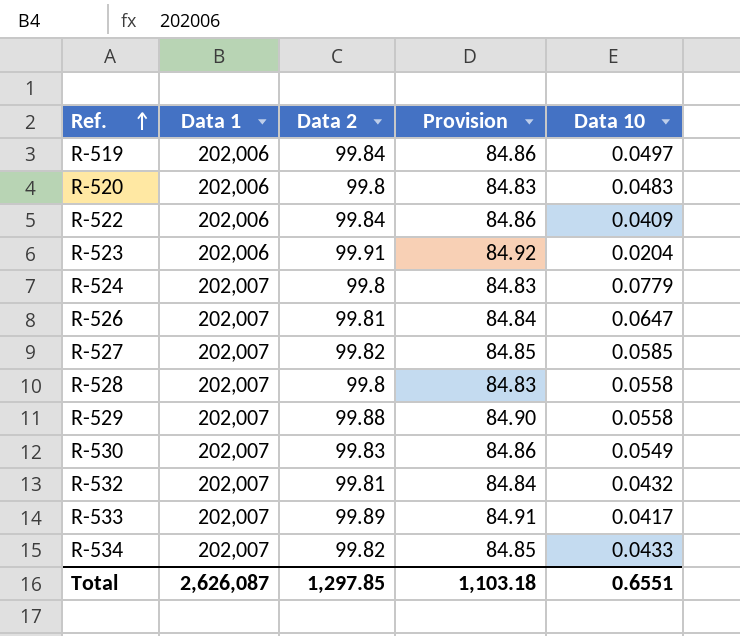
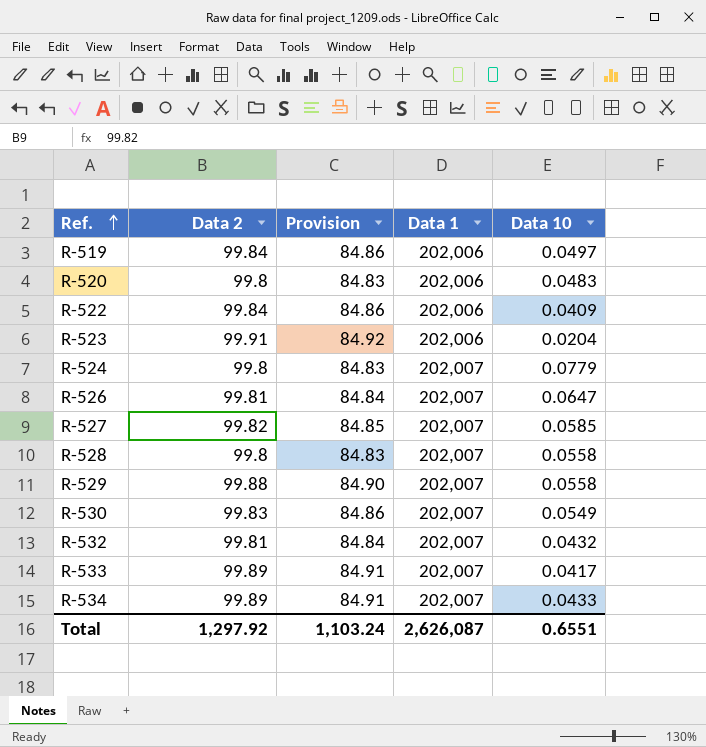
column Data 1 | position: 2 -> 4
R-534 | Data 2: 99.82 -> 99.89
R-534 | Provision: 84.85 -> 84.91
Total | Data 2: 1,297.85 -> 1,297.92
Total | Provision: 1,103.18 -> 1,103.24

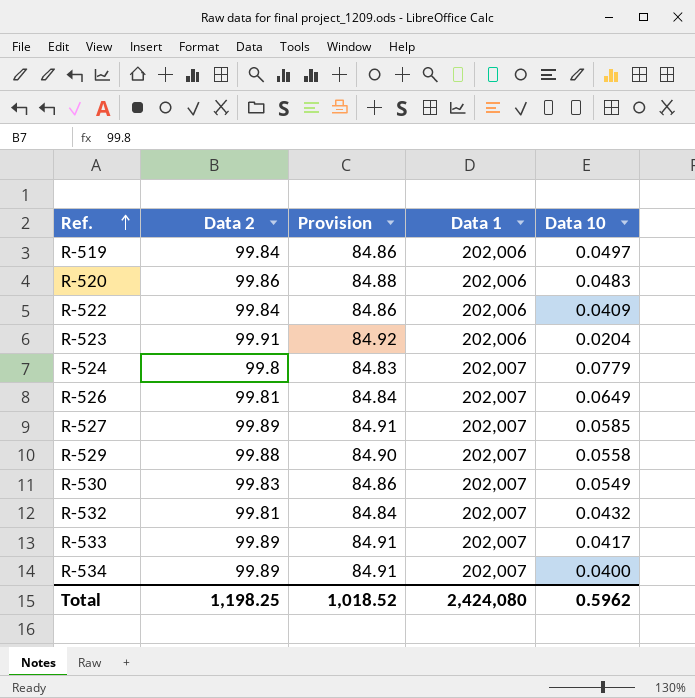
row R-528: 99.8 | 84.83 | 202,007 | 0.0558 -> none
R-520 | Data 2: 99.8 -> 99.86
R-520 | Provision: 84.83 -> 84.88
R-526 | Data 10: 0.0647 -> 0.0649
R-527 | Data 2: 99.82 -> 99.89
R-527 | Provision: 84.85 -> 84.91
R-534 | Data 10: 0.0433 -> 0.0400
Total | Data 2: 1,297.92 -> 1,198.25
Total | Provision: 1,103.24 -> 1,018.52
Total | Data 1: 2,626,087 -> 2,424,080
Total | Data 10: 0.6551 -> 0.5962

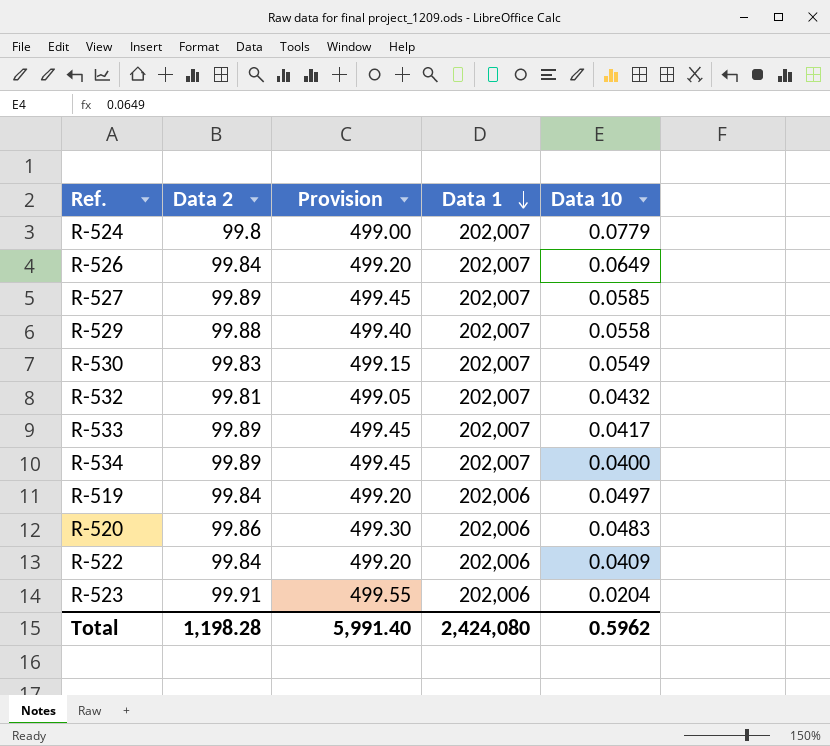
row order: Ref. ascending -> Data 1 descending
column Provision | formula: [Data 2] * 0.85 -> [Data 2] * 5
R-526 | Data 2: 99.81 -> 99.84
Total | Data 2: 1,198.25 -> 1,198.28
Total | Provision: 1,018.52 -> 5,991.40

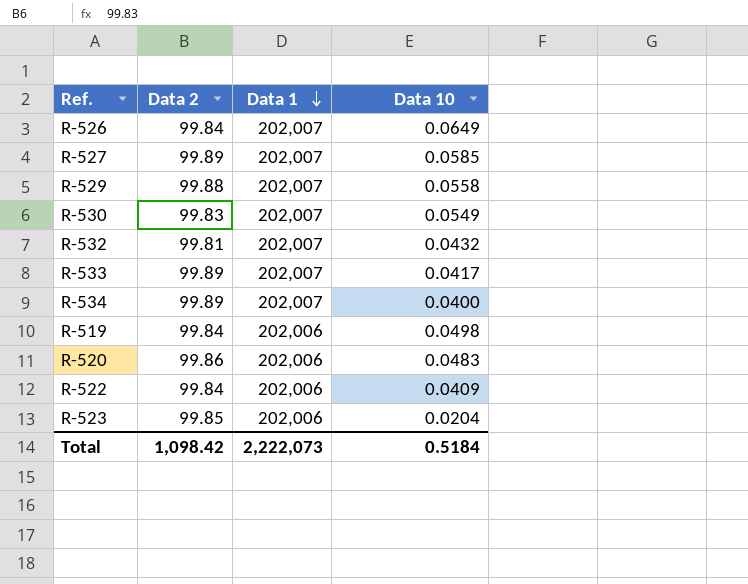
column Provision | formula: [Data 2] * 5 -> none
row R-524: 99.8 | 499.00 | 202,007 | 0.0779 -> none
R-519 | Data 10: 0.0497 -> 0.0498
R-523 | Data 2: 99.91 -> 99.85
Total | Data 2: 1,198.28 -> 1,098.42
Total | Data 1: 2,424,080 -> 2,222,073
Total | Data 10: 0.5962 -> 0.5184

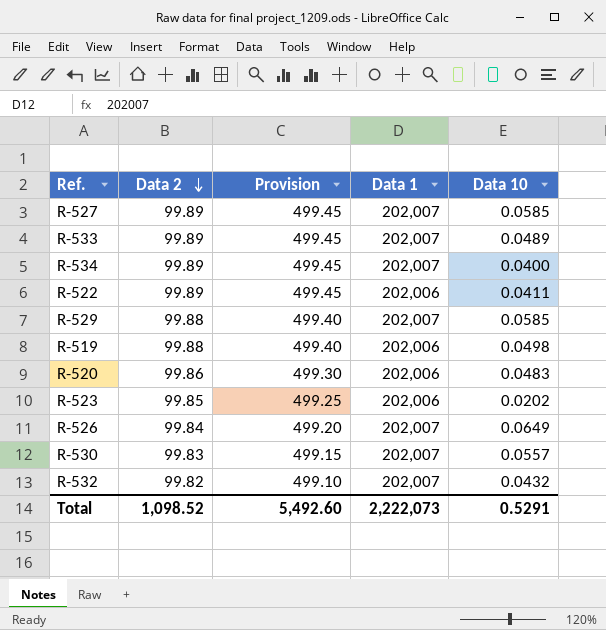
row order: Data 1 descending -> Data 2 descending
column Provision | formula: none -> [Data 2] * 5
R-533 | Data 10: 0.0417 -> 0.0489
R-522 | Data 2: 99.84 -> 99.89
R-522 | Data 10: 0.0409 -> 0.0411
R-529 | Data 10: 0.0558 -> 0.0585
R-519 | Data 2: 99.84 -> 99.88
R-523 | Data 10: 0.0204 -> 0.0202
R-530 | Data 10: 0.0549 -> 0.0557
R-532 | Data 2: 99.81 -> 99.82
Total | Data 2: 1,098.42 -> 1,098.52
Total | Data 10: 0.5184 -> 0.5291

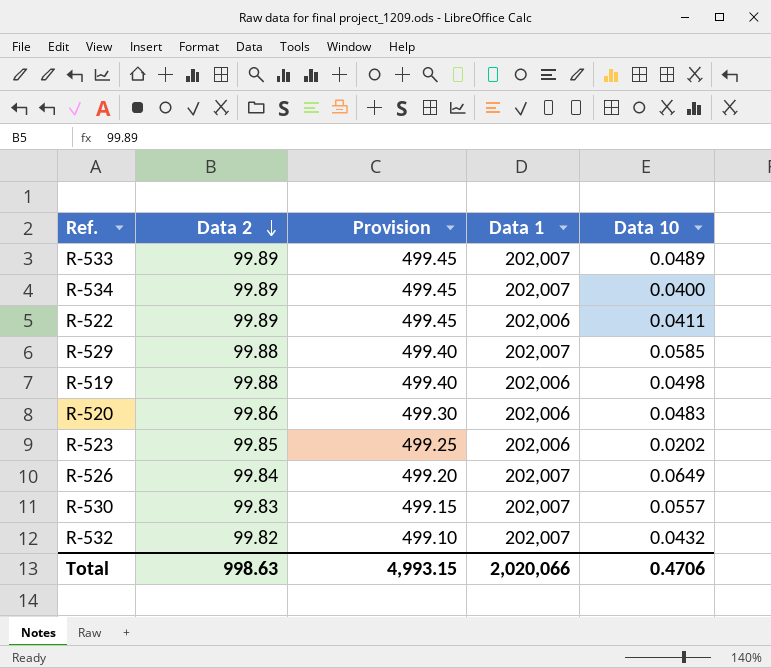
row R-527: 99.89 | 499.45 | 202,007 | 0.0585 -> none
Total | Data 2: 1,098.52 -> 998.63
Total | Provision: 5,492.60 -> 4,993.15
Total | Data 1: 2,222,073 -> 2,020,066
Total | Data 10: 0.5291 -> 0.4706

